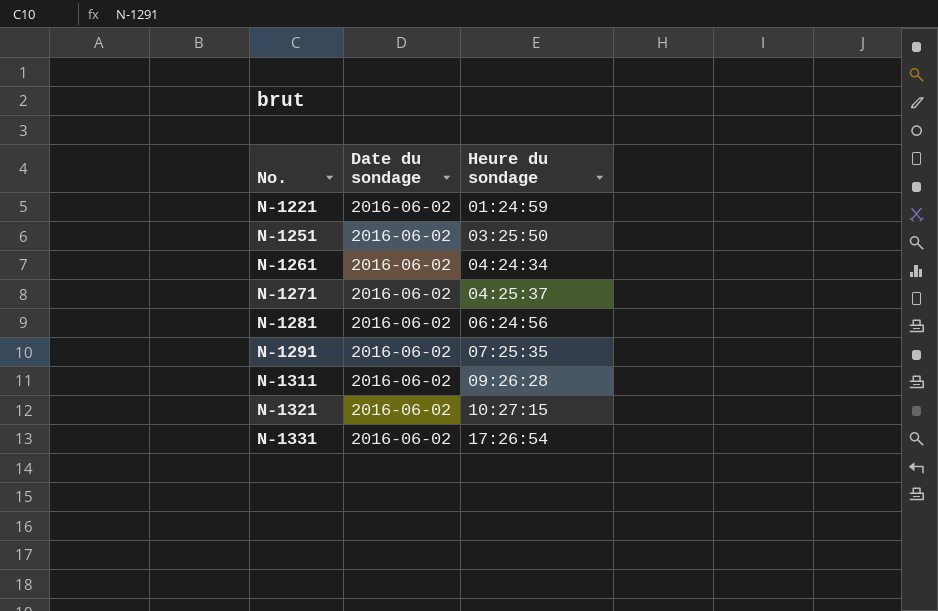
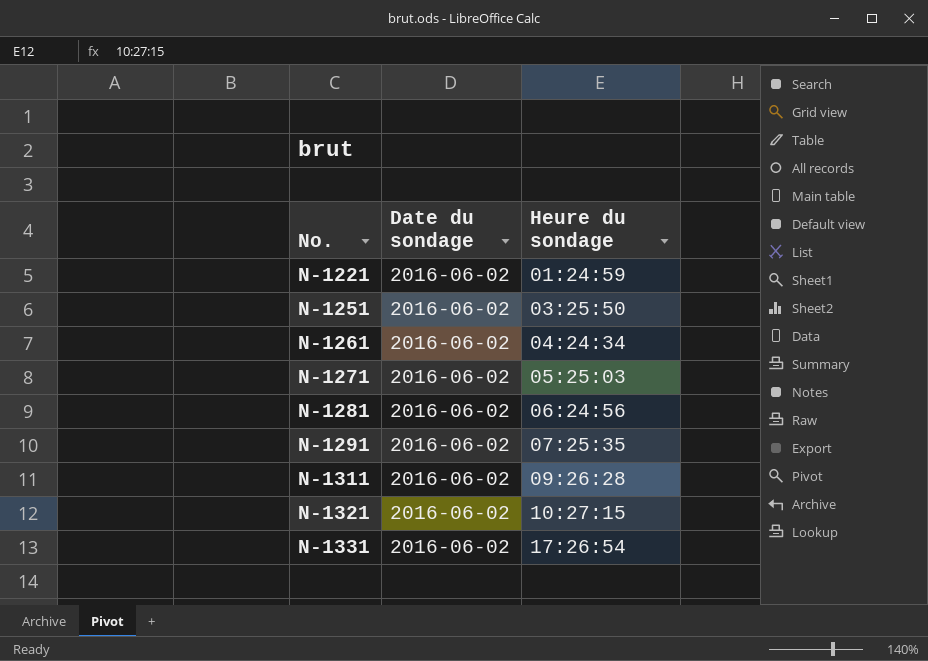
N-1271 | Heure du sondage: 04:25:37 -> 05:25:03

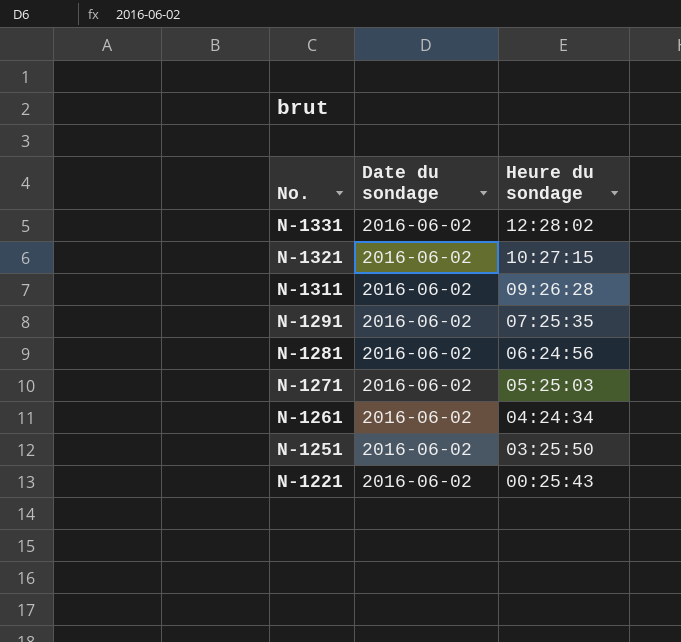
row order: No. ascending -> No. descending
N-1331 | Heure du sondage: 17:26:54 -> 12:28:02
N-1221 | Heure du sondage: 01:24:59 -> 00:25:43

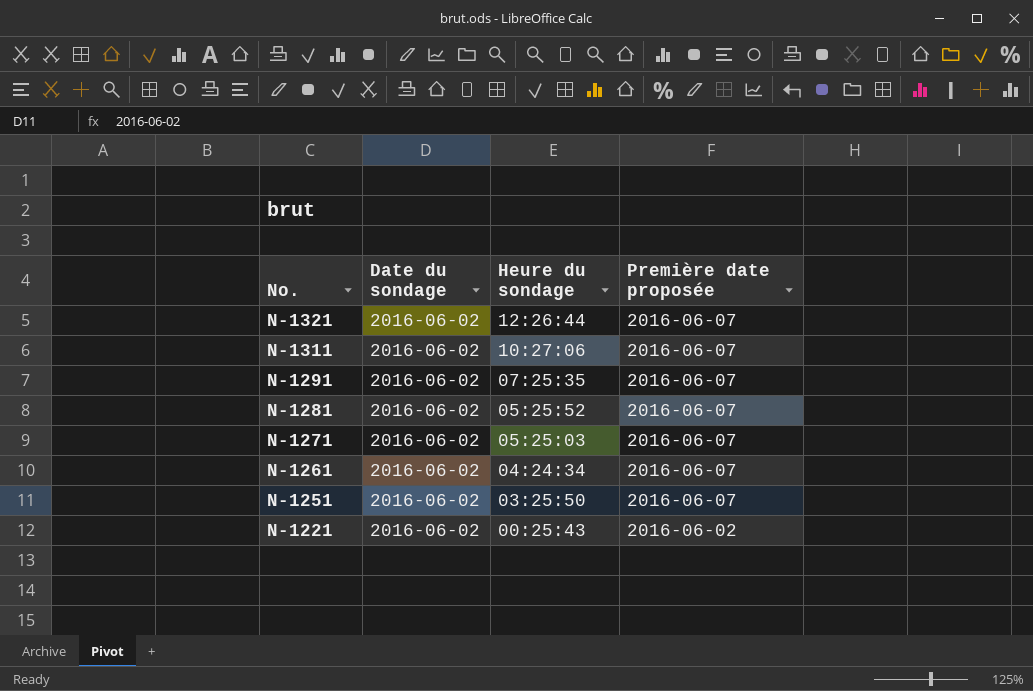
column Première date proposée | position: none -> 4
row N-1331: 2016-06-02 | 12:28:02 -> none
N-1321 | Heure du sondage: 10:27:15 -> 12:26:44
N-1311 | Heure du sondage: 09:26:28 -> 10:27:06
N-1281 | Heure du sondage: 06:24:56 -> 05:25:52

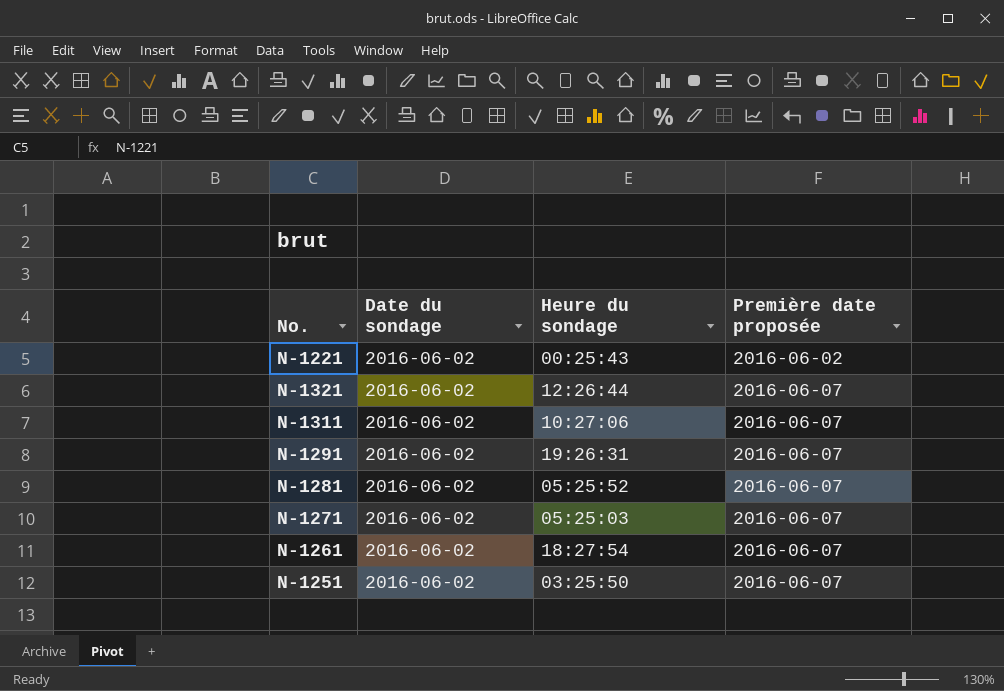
row order: No. descending -> Première date proposée ascending
N-1291 | Heure du sondage: 07:25:35 -> 19:26:31
N-1261 | Heure du sondage: 04:24:34 -> 18:27:54

